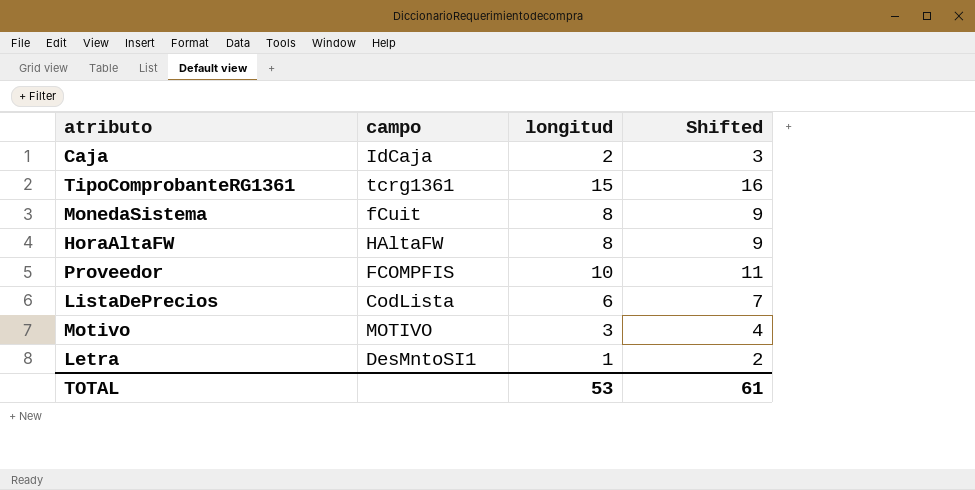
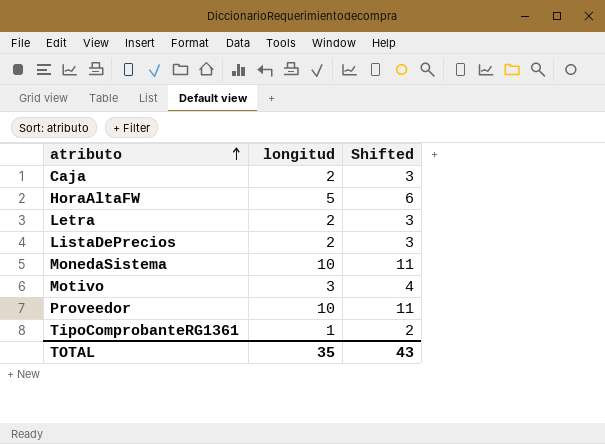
row order: none -> atributo ascending
column campo | position: 2 -> none
HoraAltaFW | longitud: 8 -> 5
HoraAltaFW | Shifted: 9 -> 6
Letra | longitud: 1 -> 2
Letra | Shifted: 2 -> 3
ListaDePrecios | longitud: 6 -> 2
ListaDePrecios | Shifted: 7 -> 3
MonedaSistema | longitud: 8 -> 10
MonedaSistema | Shifted: 9 -> 11
TipoComprobanteRG1361 | longitud: 15 -> 1
TipoComprobanteRG1361 | Shifted: 16 -> 2
TOTAL | longitud: 53 -> 35
TOTAL | Shifted: 61 -> 43

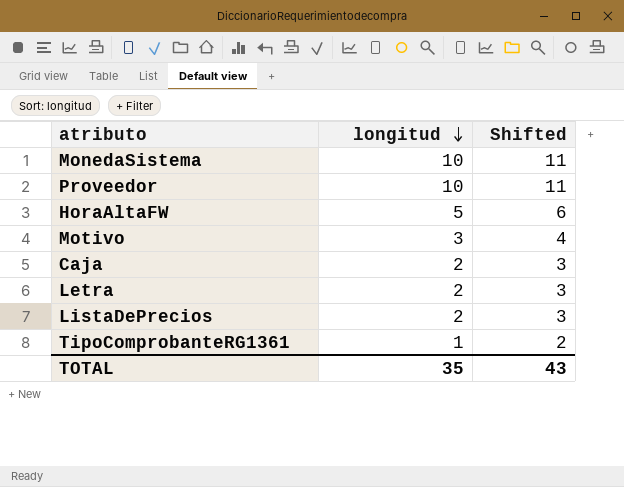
row order: atributo ascending -> longitud descending

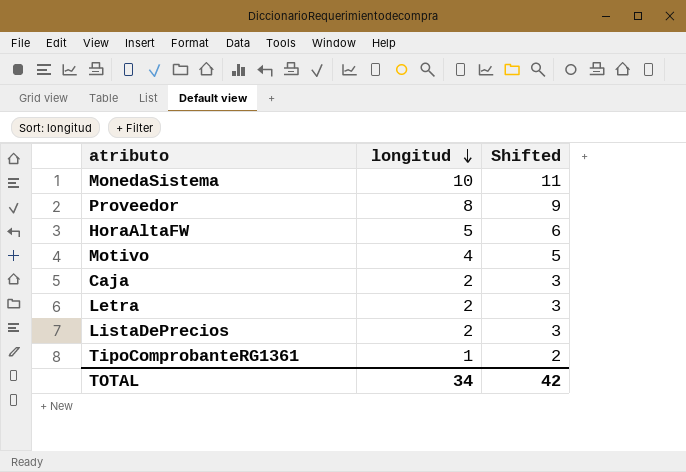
Proveedor | longitud: 10 -> 8
Proveedor | Shifted: 11 -> 9
Motivo | longitud: 3 -> 4
Motivo | Shifted: 4 -> 5
TOTAL | longitud: 35 -> 34
TOTAL | Shifted: 43 -> 42

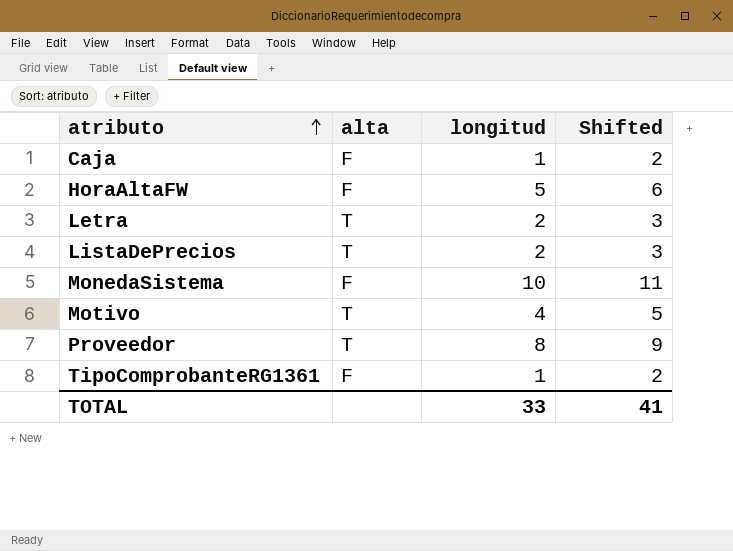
row order: longitud descending -> atributo ascending
column alta | position: none -> 2
Caja | longitud: 2 -> 1
Caja | Shifted: 3 -> 2
TOTAL | longitud: 34 -> 33
TOTAL | Shifted: 42 -> 41

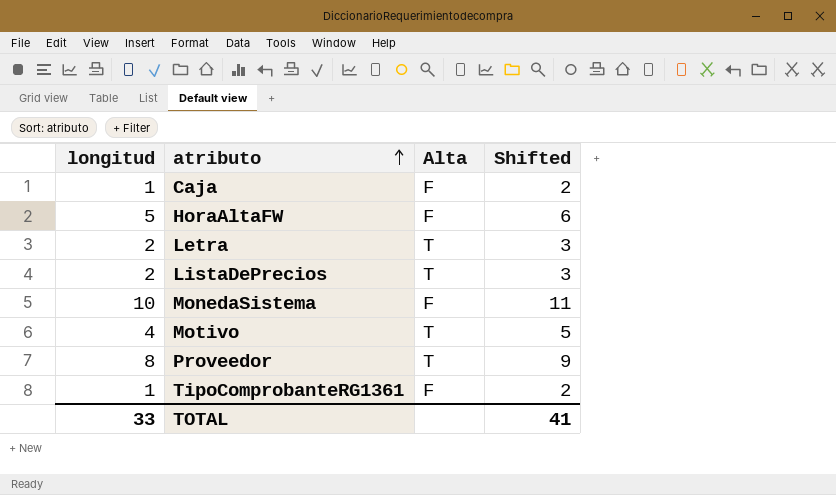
column longitud | position: 3 -> 1
column name: alta -> Alta

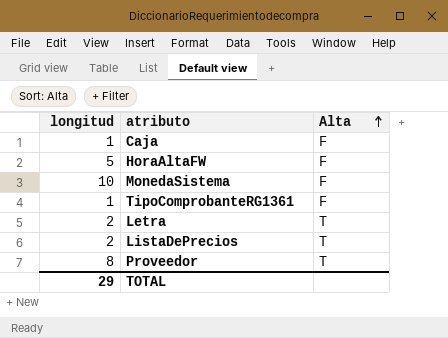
row order: atributo ascending -> Alta ascending
column Shifted | formula: [longitud] + 1 -> none
row Motivo: 4 | T | 5 -> none
TOTAL | longitud: 33 -> 29

